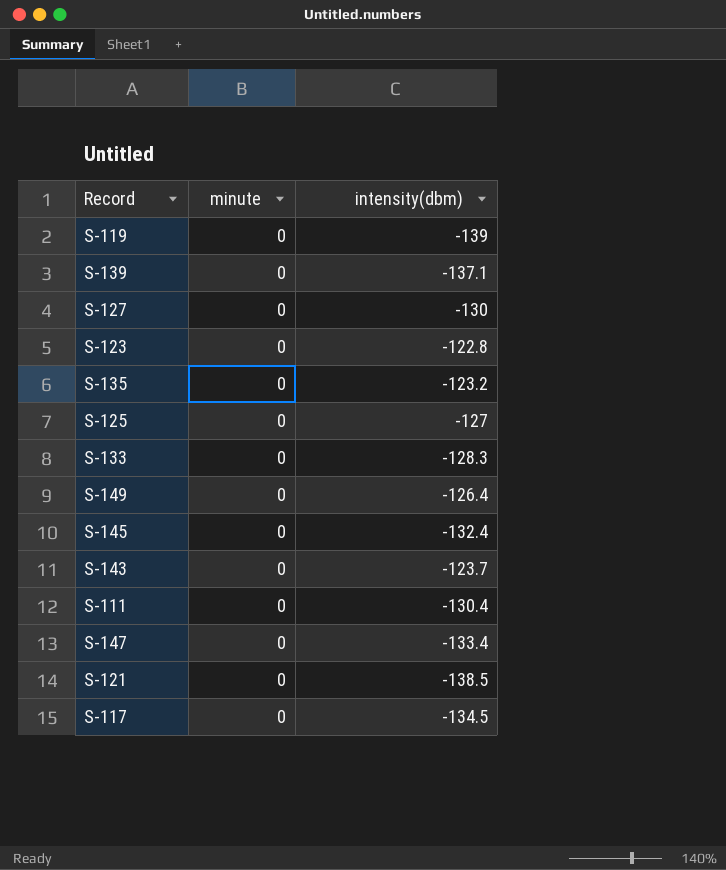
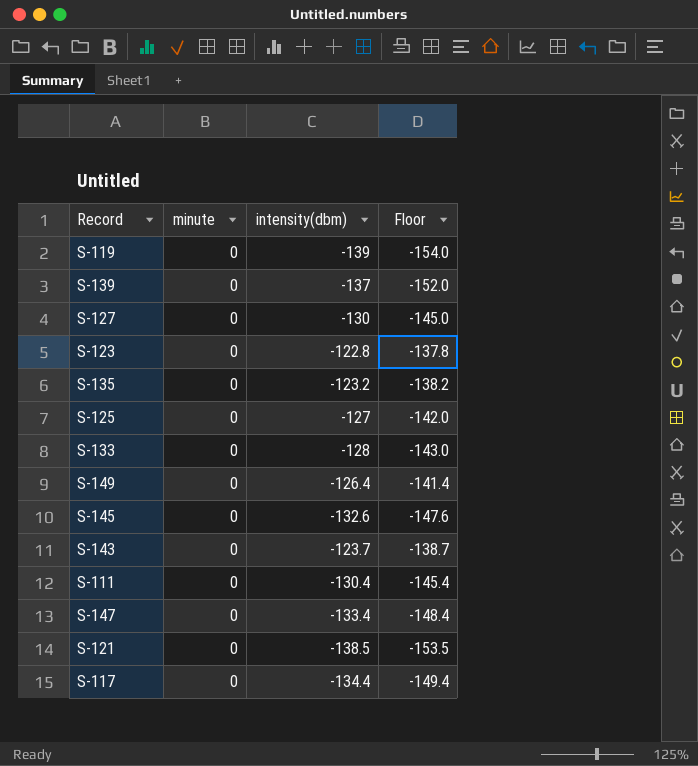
column Floor | formula: none -> [intensity(dbm)] - 15
S-139 | intensity(dbm): -137.1 -> -137
S-133 | intensity(dbm): -128.3 -> -128
S-145 | intensity(dbm): -132.4 -> -132.6
S-117 | intensity(dbm): -134.5 -> -134.4

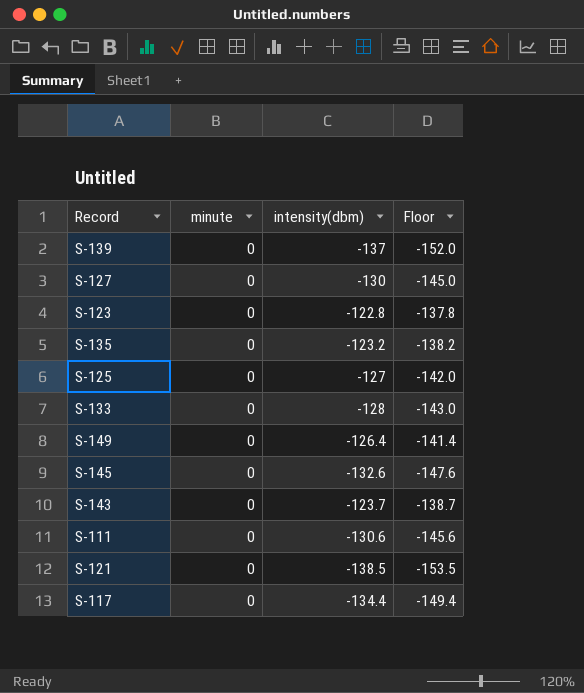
row S-119: 0 | -139 | -154.0 -> none
row S-147: 0 | -133.4 | -148.4 -> none
S-111 | intensity(dbm): -130.4 -> -130.6
S-111 | Floor: -145.4 -> -145.6

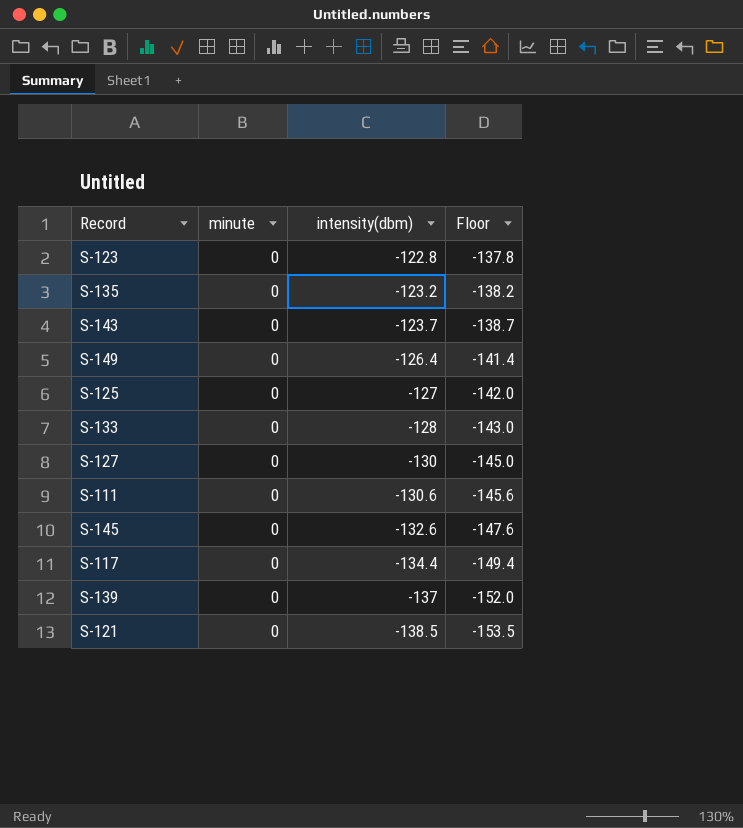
row order: none -> intensity(dbm) descending

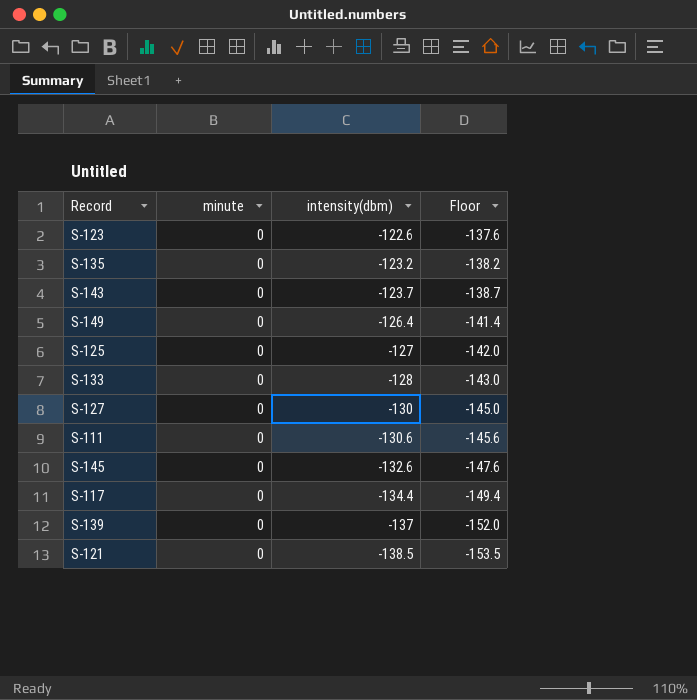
S-123 | intensity(dbm): -122.8 -> -122.6
S-123 | Floor: -137.8 -> -137.6

